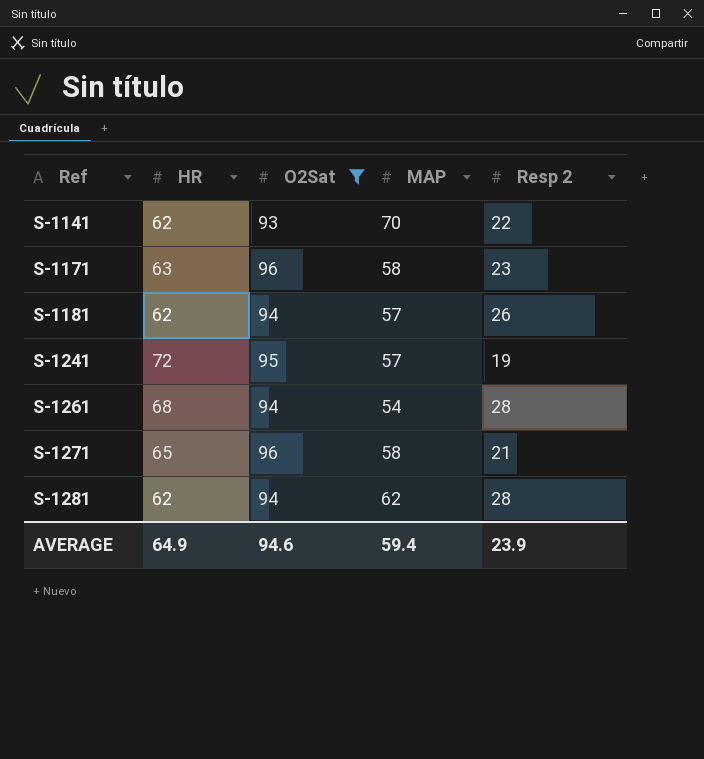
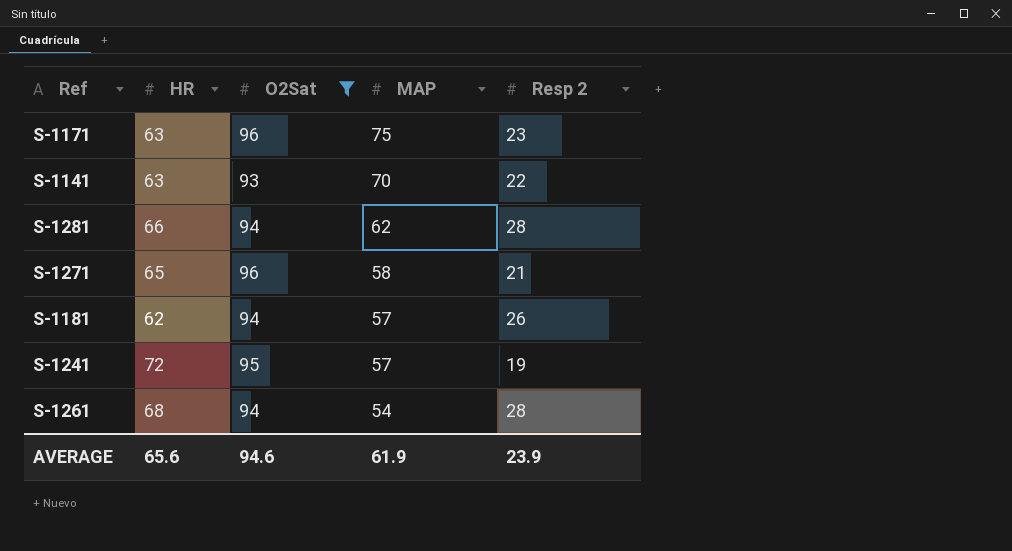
row order: Ref ascending -> MAP descending
S-1171 | MAP: 58 -> 75
S-1141 | HR: 62 -> 63
S-1281 | HR: 62 -> 66
AVERAGE | HR: 64.9 -> 65.6
AVERAGE | MAP: 59.4 -> 61.9

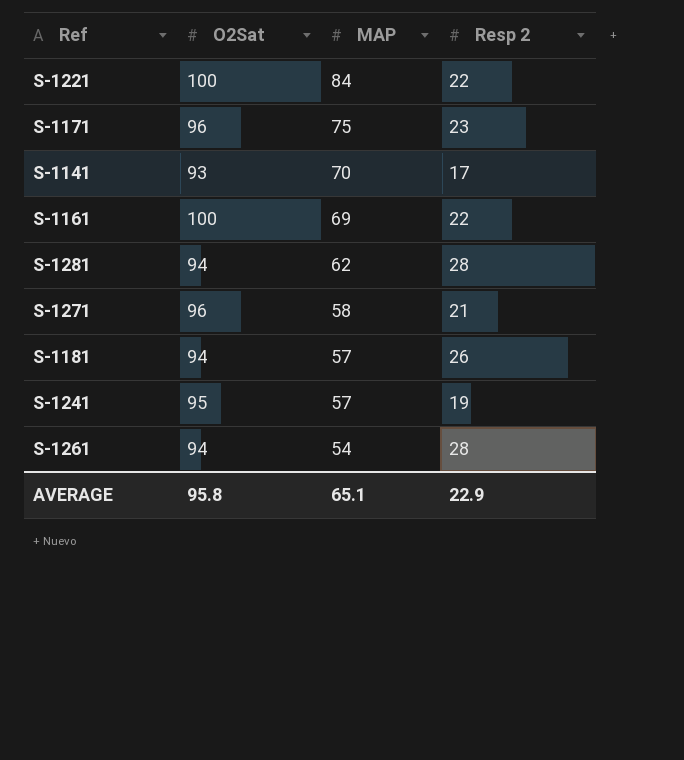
filter: O2Sat != 100 -> none
column HR | position: 2 -> none
S-1141 | Resp 2: 22 -> 17
AVERAGE | O2Sat: 94.6 -> 95.8
AVERAGE | MAP: 61.9 -> 65.1
AVERAGE | Resp 2: 23.9 -> 22.9

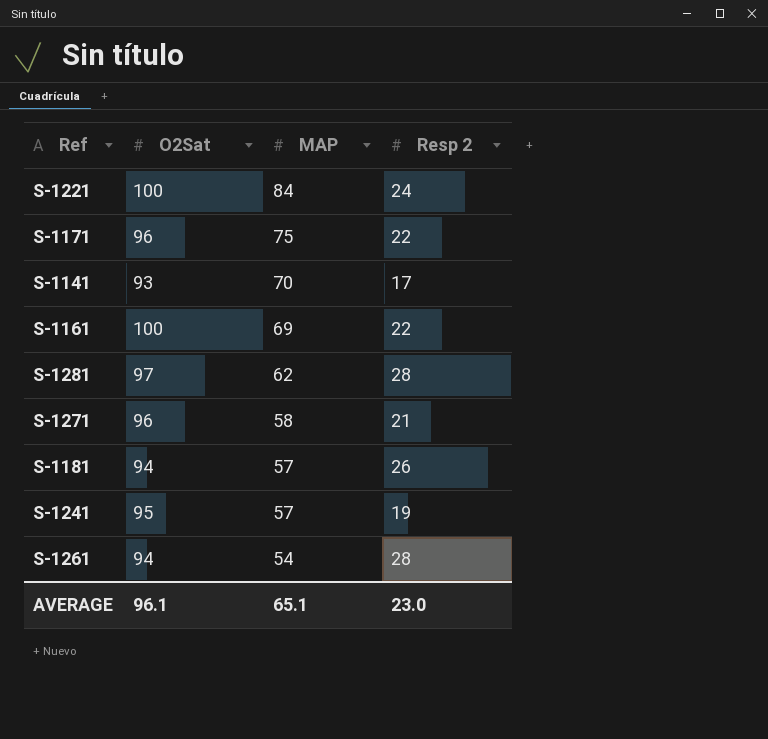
S-1221 | Resp 2: 22 -> 24
S-1171 | Resp 2: 23 -> 22
S-1281 | O2Sat: 94 -> 97
AVERAGE | O2Sat: 95.8 -> 96.1
AVERAGE | Resp 2: 22.9 -> 23.0

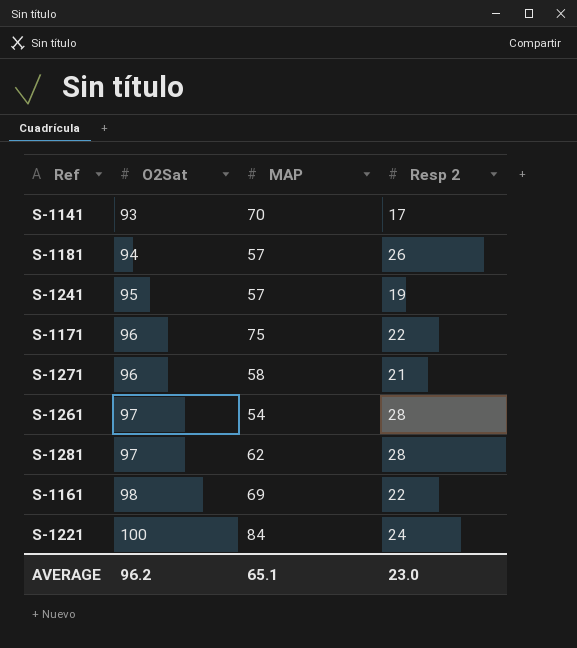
row order: MAP descending -> O2Sat ascending
S-1261 | O2Sat: 94 -> 97
S-1161 | O2Sat: 100 -> 98
AVERAGE | O2Sat: 96.1 -> 96.2

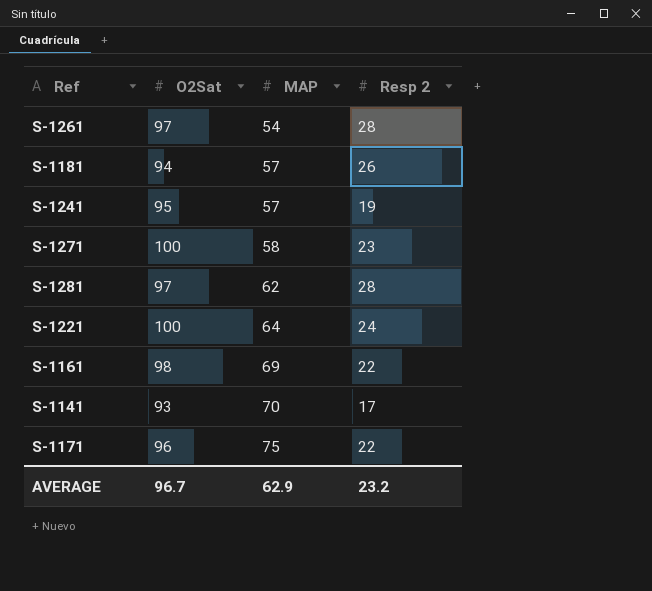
row order: O2Sat ascending -> MAP ascending
S-1271 | O2Sat: 96 -> 100
S-1271 | Resp 2: 21 -> 23
S-1221 | MAP: 84 -> 64
AVERAGE | O2Sat: 96.2 -> 96.7
AVERAGE | MAP: 65.1 -> 62.9
AVERAGE | Resp 2: 23.0 -> 23.2

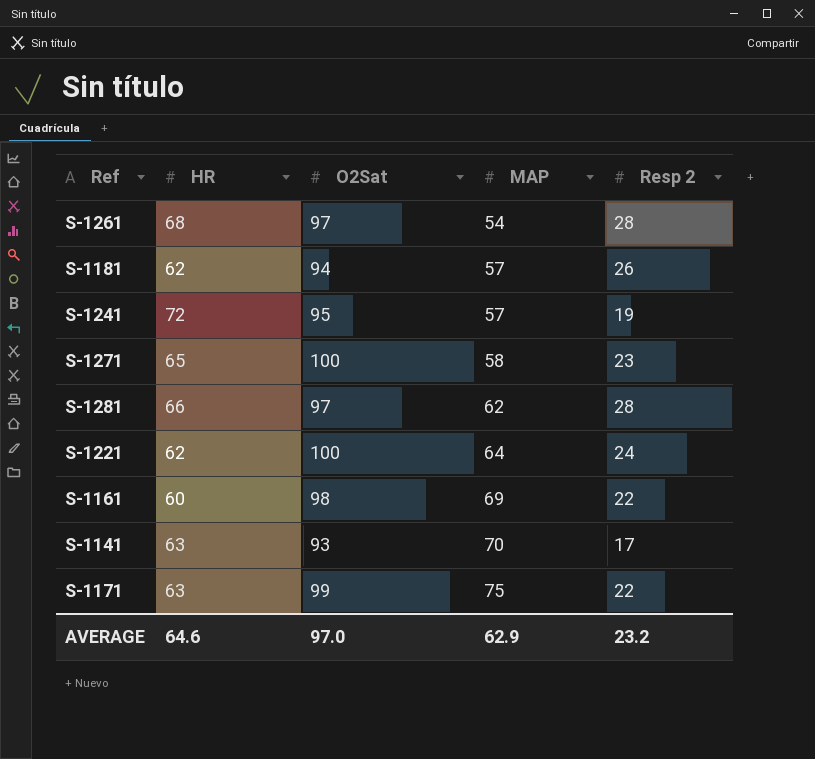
column HR | position: none -> 2
S-1171 | O2Sat: 96 -> 99
AVERAGE | O2Sat: 96.7 -> 97.0

